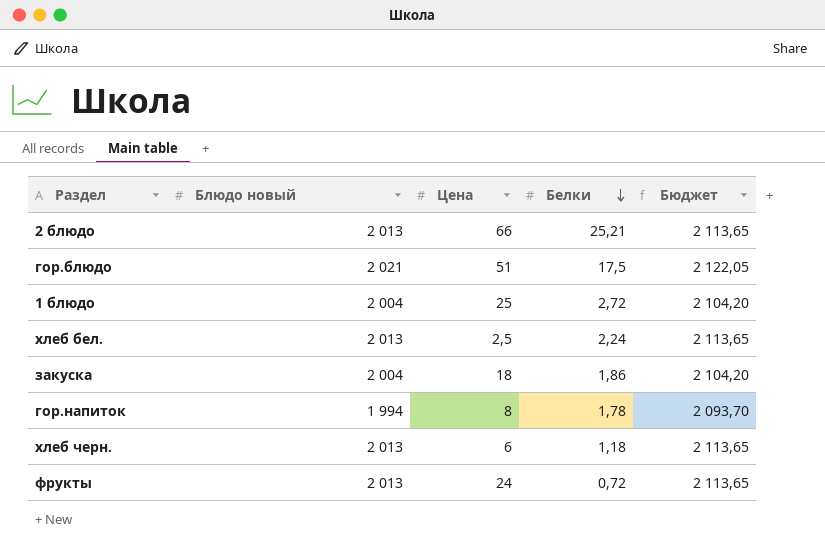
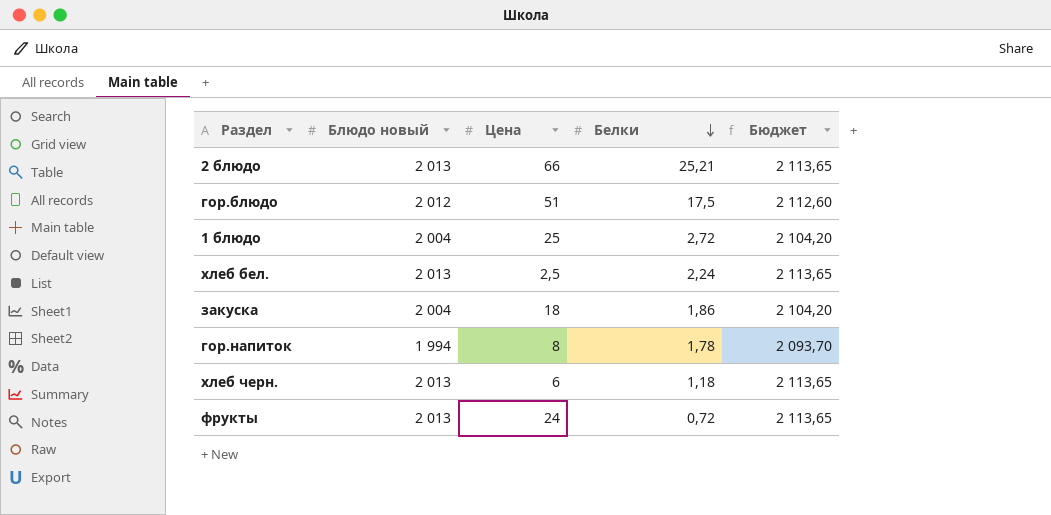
гор.блюдо | Блюдо новый: 2 021 -> 2 012
гор.блюдо | Бюджет: 2 122,05 -> 2 112,60

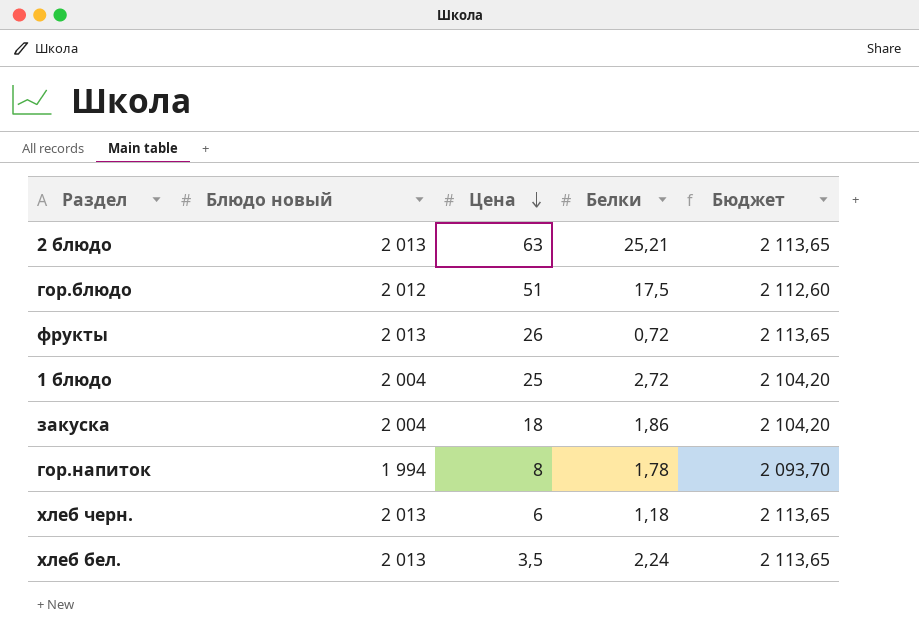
row order: Белки descending -> Цена descending
2 блюдо | Цена: 66 -> 63
фрукты | Цена: 24 -> 26
хлеб бел. | Цена: 2,5 -> 3,5

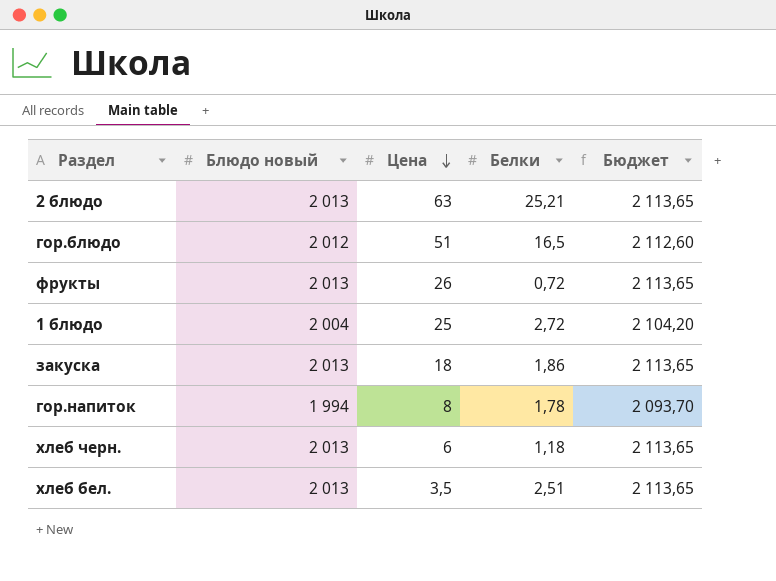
гор.блюдо | Белки: 17,5 -> 16,5
закуска | Блюдо новый: 2 004 -> 2 013
закуска | Бюджет: 2 104,20 -> 2 113,65
хлеб бел. | Белки: 2,24 -> 2,51

